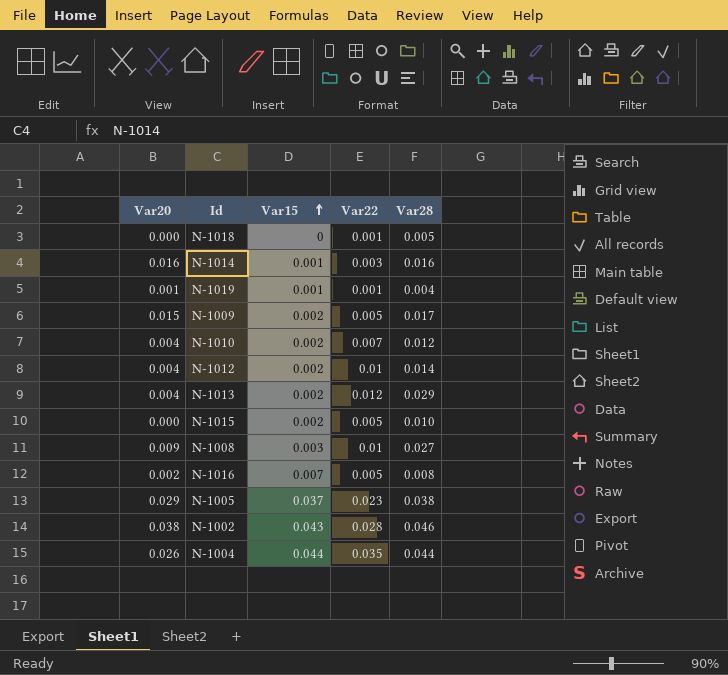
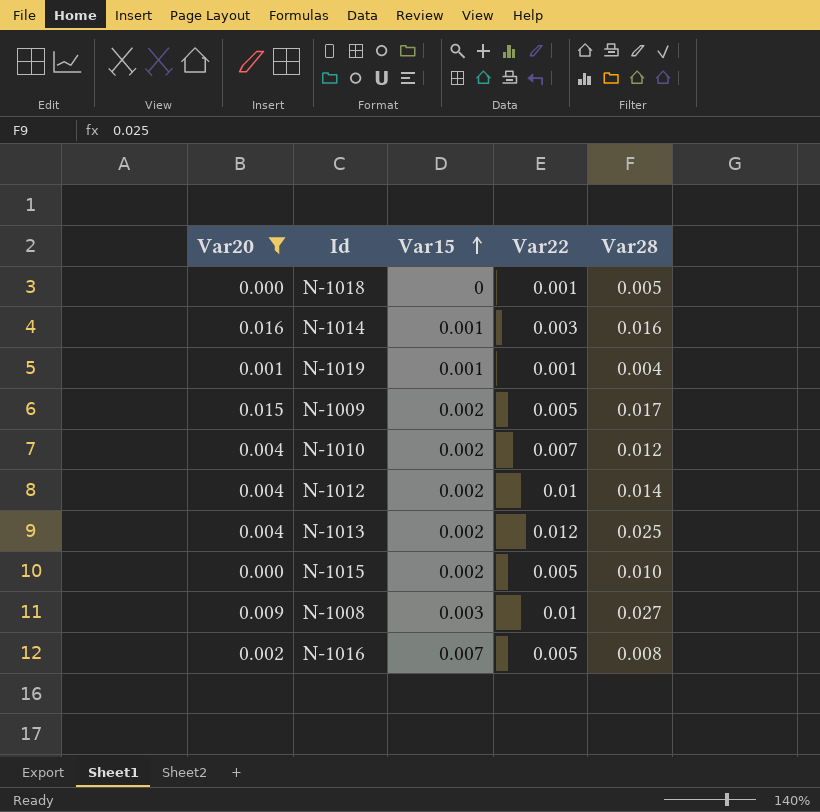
filter: none -> Var20 <= 0.016
N-1013 | Var28: 0.029 -> 0.025

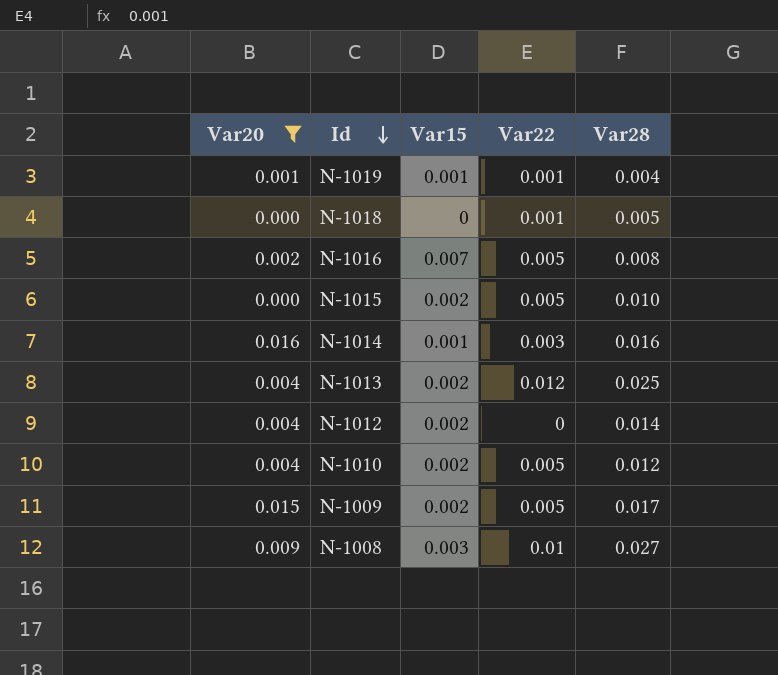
row order: Var15 ascending -> Id descending
N-1012 | Var22: 0.01 -> 0
N-1010 | Var22: 0.007 -> 0.005

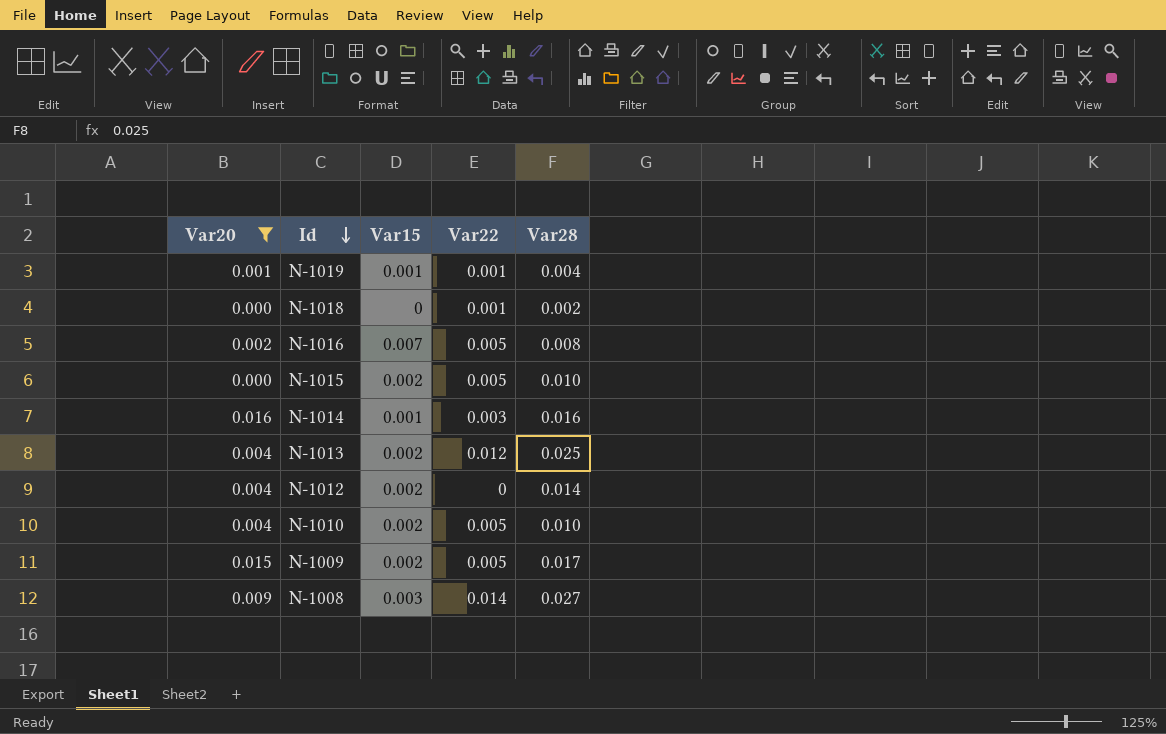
N-1018 | Var28: 0.005 -> 0.002
N-1010 | Var28: 0.012 -> 0.010
N-1008 | Var22: 0.01 -> 0.014

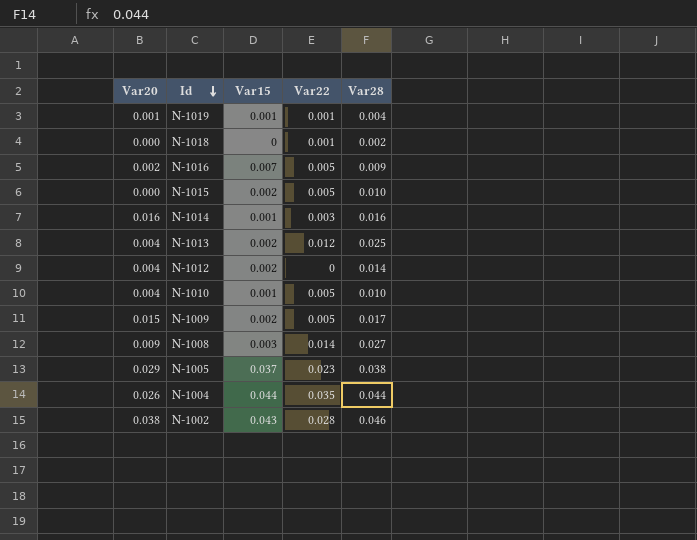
filter: Var20 <= 0.016 -> none
N-1016 | Var28: 0.008 -> 0.009
N-1010 | Var15: 0.002 -> 0.001

